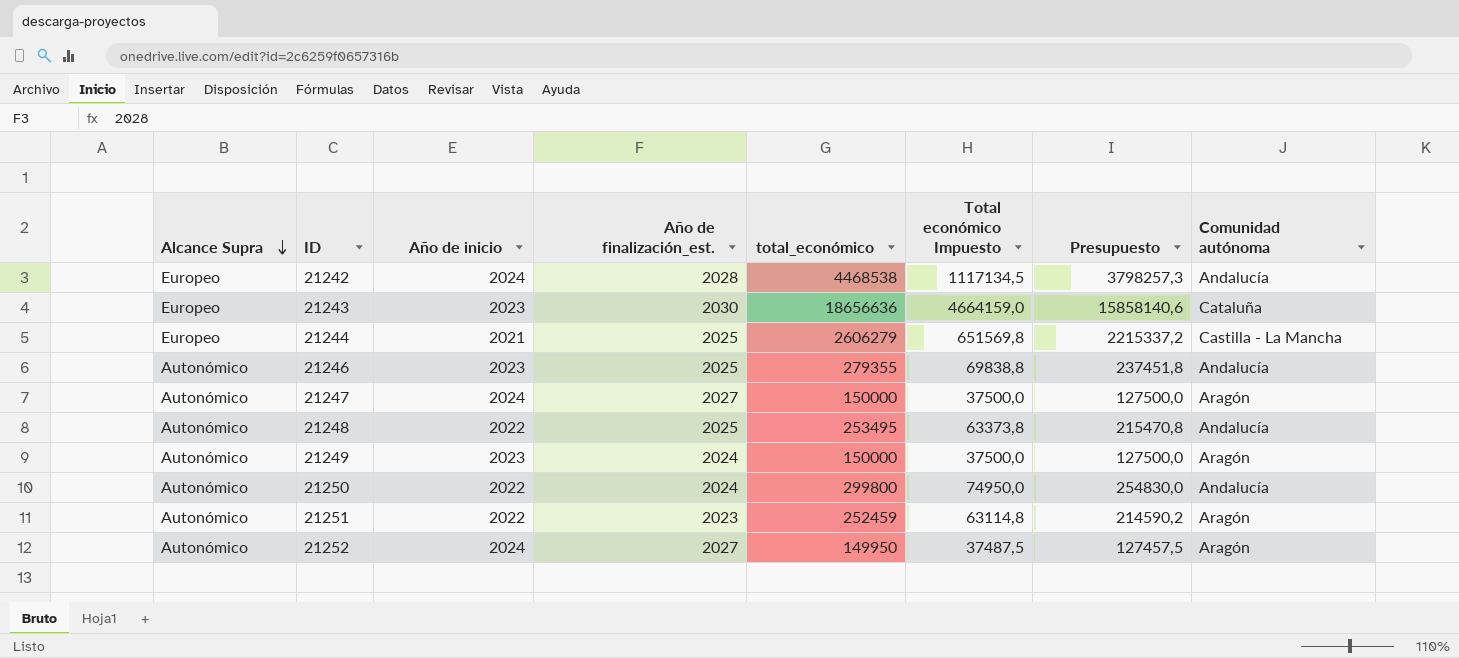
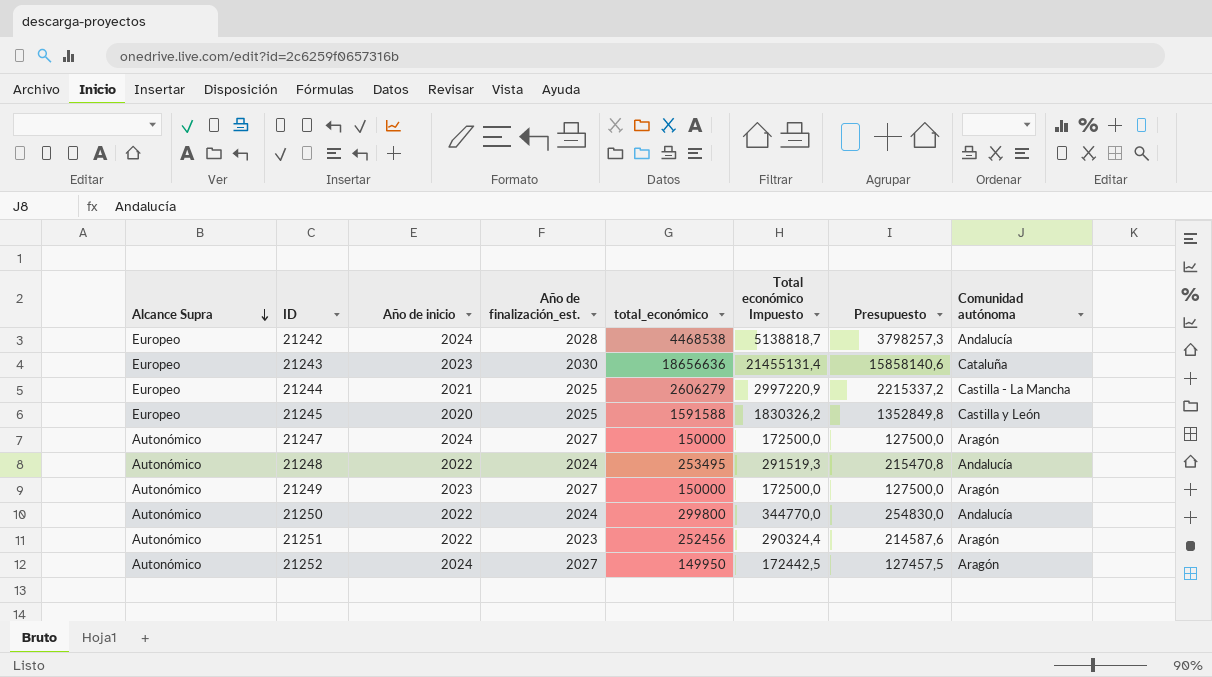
column Total económico Impuesto | formula: [total_económico] * 0,25 -> [total_económico] * 1,15
row 21246: Autonómico | 2023 | 2025 | 279355 | 69838,8 | 237451,8 | Andalucía -> none
row 21245: none -> Europeo | 2020 | 2025 | 1591588 | 1830326,2 | 1352849,8 | Castilla y León
21248 | Año de finalización_est.: 2025 -> 2024
21249 | Año de finalización_est.: 2024 -> 2027
21251 | total_económico: 252459 -> 252456
21251 | Presupuesto: 214590,2 -> 214587,6

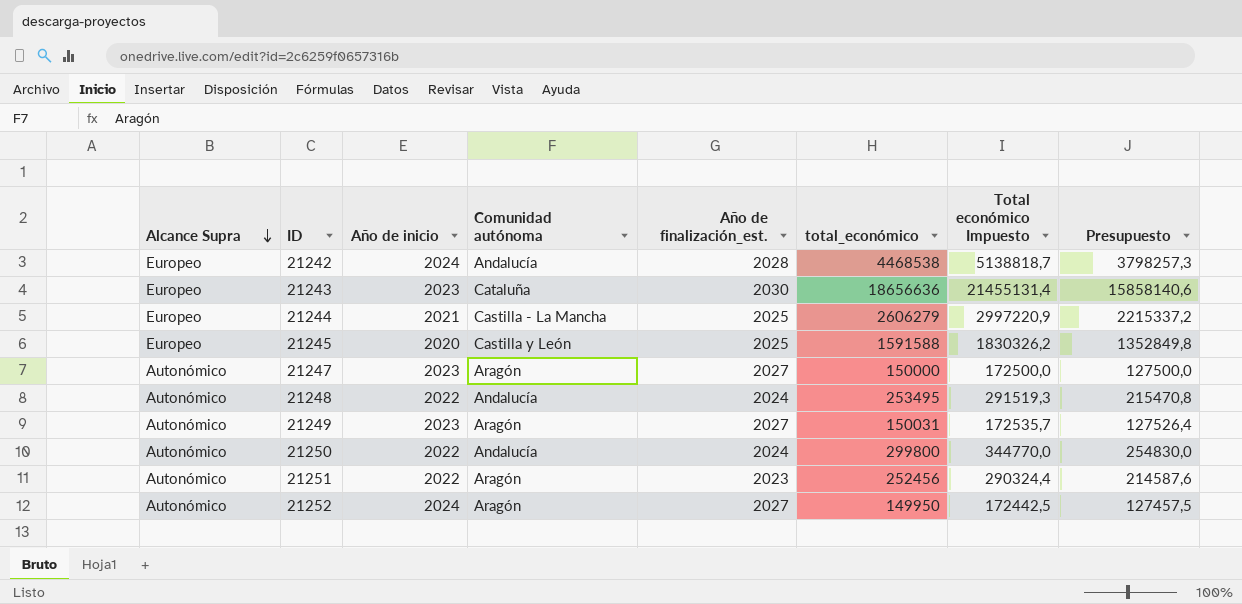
column Comunidad autónoma | position: 8 -> 4
21247 | Año de inicio: 2024 -> 2023
21249 | total_económico: 150000 -> 150031
21249 | Total económico Impuesto: 172500,0 -> 172535,7
21249 | Presupuesto: 127500,0 -> 127526,4

